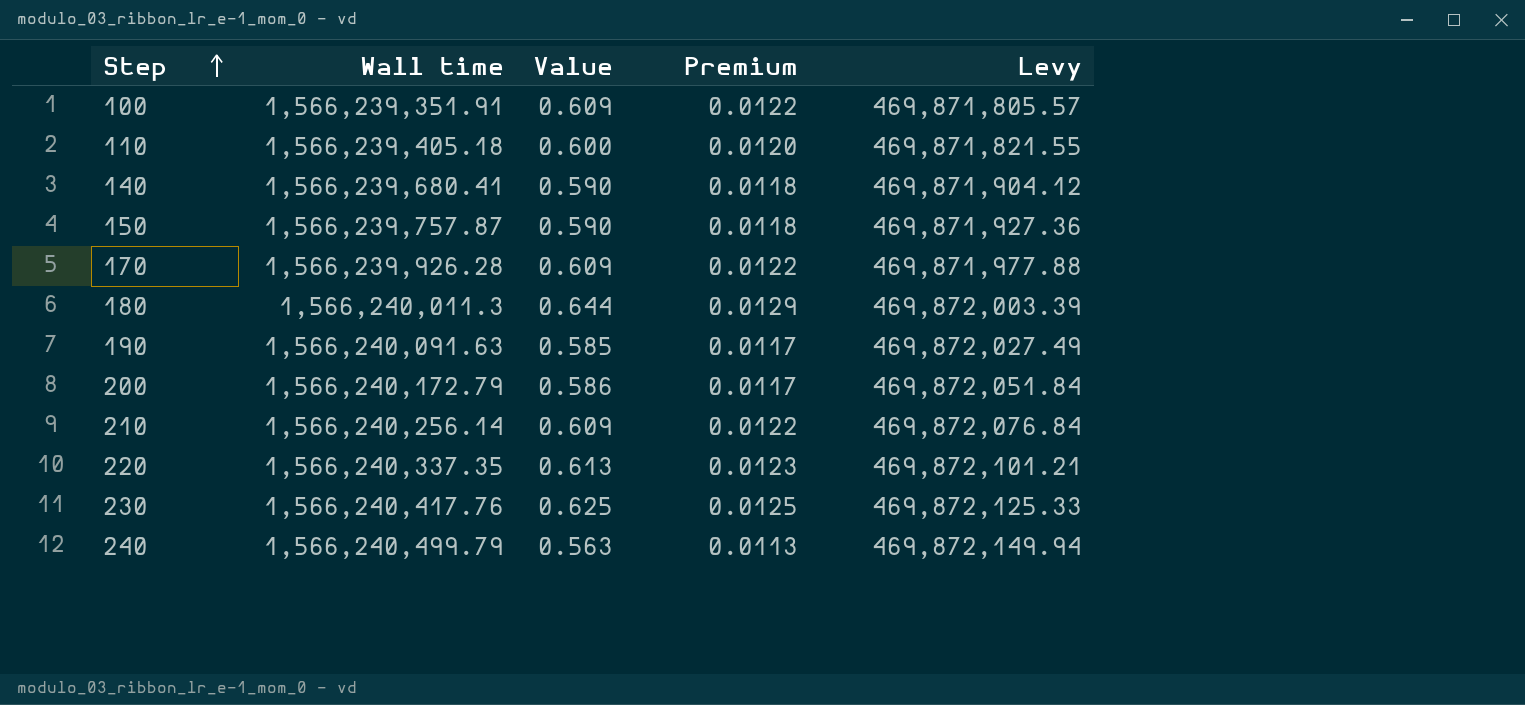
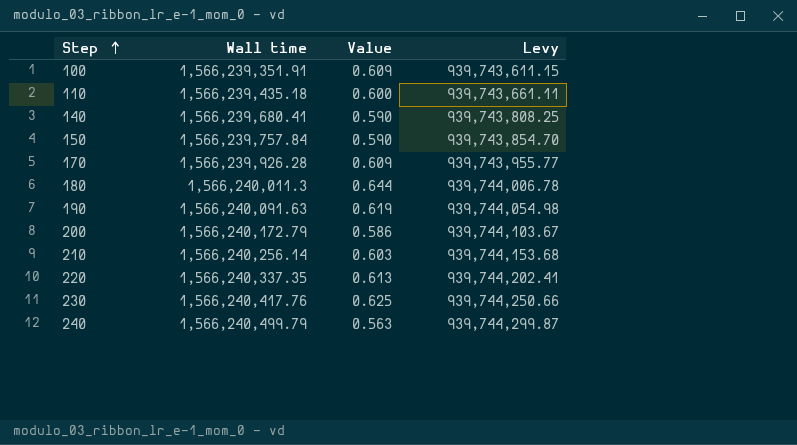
column Premium | formula: [Value] * 0.02 -> none
column Levy | formula: [Wall time] * 0.3 -> [Wall time] * 0.6
110 | Wall time: 1,566,239,405.18 -> 1,566,239,435.18
150 | Wall time: 1,566,239,757.87 -> 1,566,239,757.84
190 | Value: 0.585 -> 0.619
210 | Value: 0.609 -> 0.603

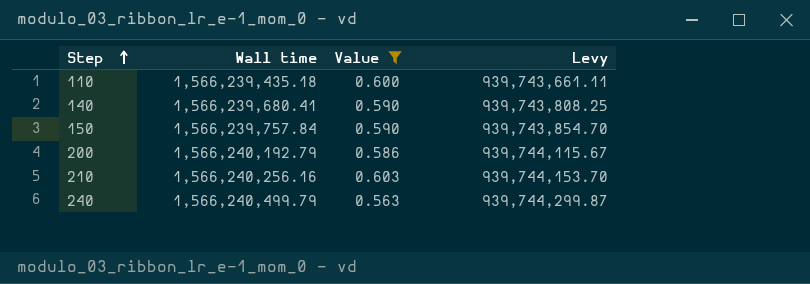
filter: none -> Value <= 0.603
200 | Wall time: 1,566,240,172.79 -> 1,566,240,192.79
200 | Levy: 939,744,103.67 -> 939,744,115.67
210 | Wall time: 1,566,240,256.14 -> 1,566,240,256.16
210 | Levy: 939,744,153.68 -> 939,744,153.70

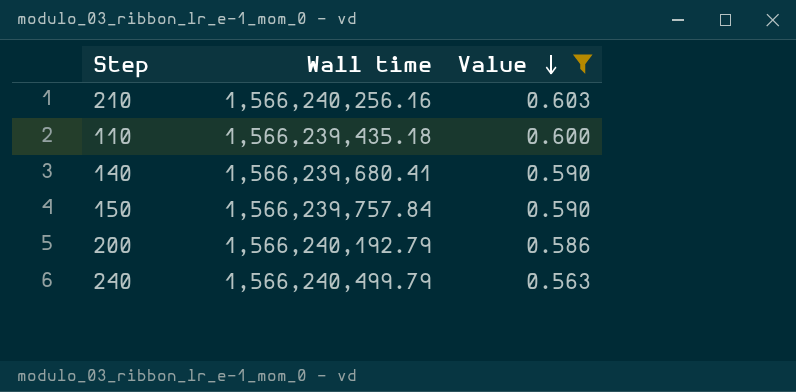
row order: Step ascending -> Value descending
column Levy | formula: [Wall time] * 0.6 -> none

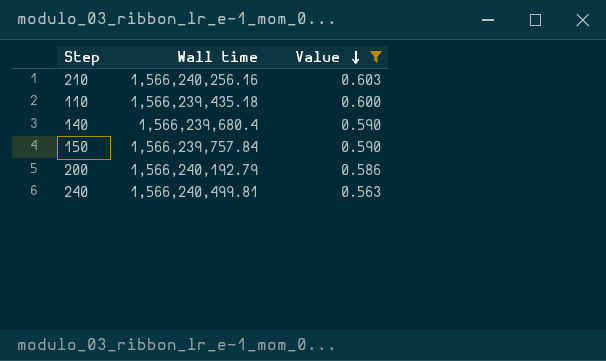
140 | Wall time: 1,566,239,680.41 -> 1,566,239,680.4
240 | Wall time: 1,566,240,499.79 -> 1,566,240,499.81

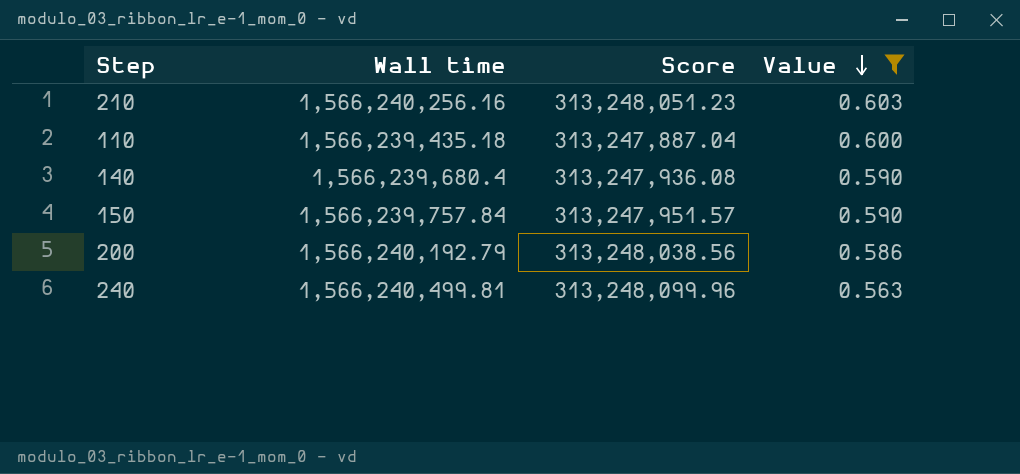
column Score | formula: none -> [Wall time] * 0.2

